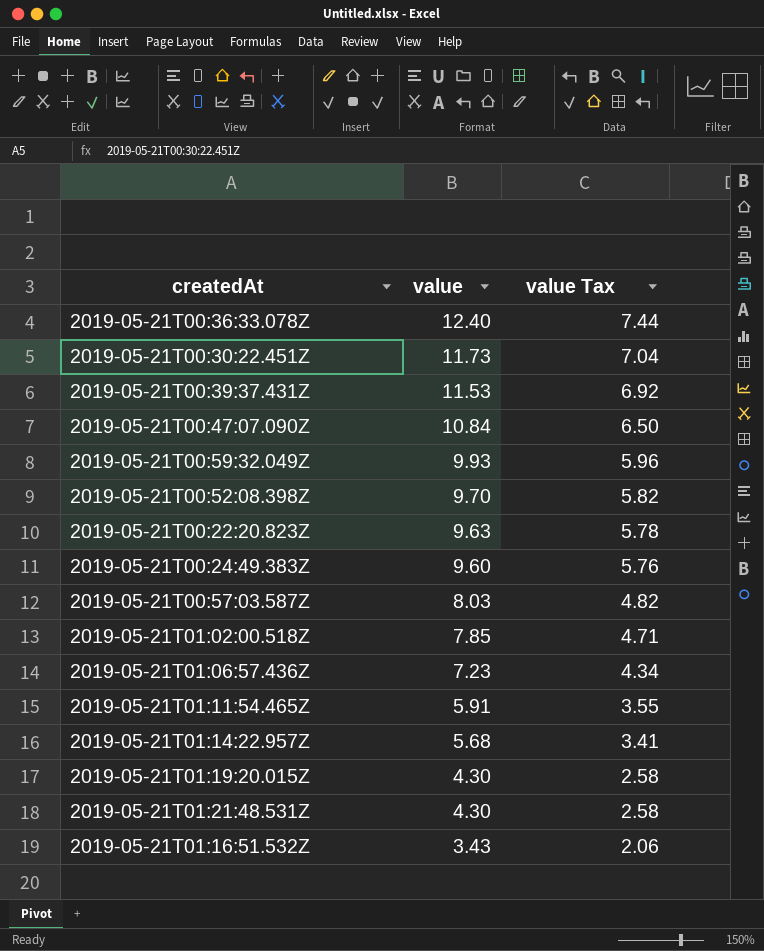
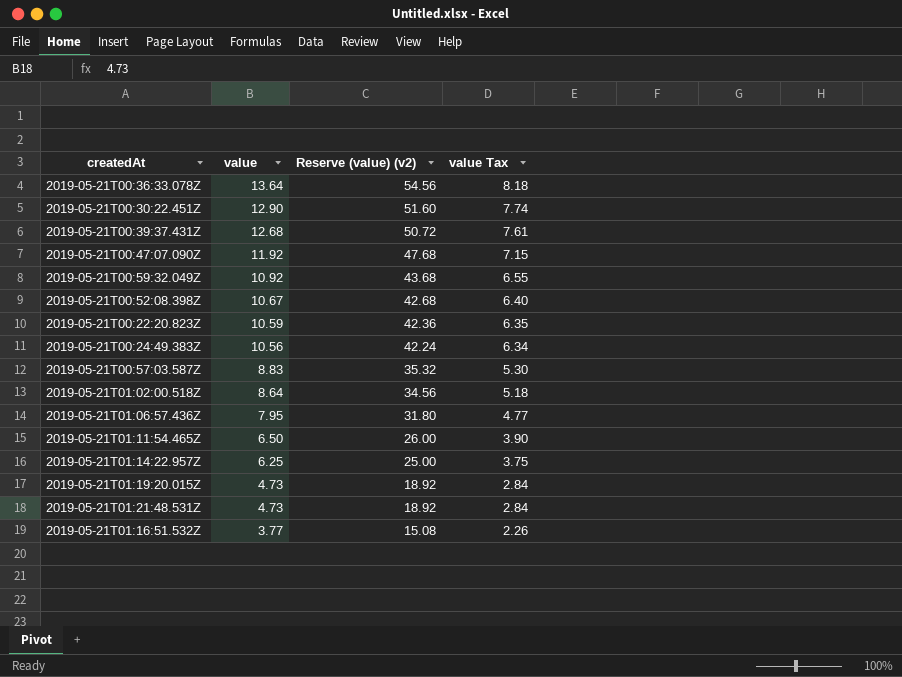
column Reserve (value) (v2) | formula: none -> [value] * 4
2019-05-21T00:36:33.078Z | value: 12.40 -> 13.64
2019-05-21T00:36:33.078Z | value Tax: 7.44 -> 8.18
2019-05-21T00:30:22.451Z | value: 11.73 -> 12.90
2019-05-21T00:30:22.451Z | value Tax: 7.04 -> 7.74
2019-05-21T00:39:37.431Z | value: 11.53 -> 12.68
2019-05-21T00:39:37.431Z | value Tax: 6.92 -> 7.61
2019-05-21T00:47:07.090Z | value: 10.84 -> 11.92
2019-05-21T00:47:07.090Z | value Tax: 6.50 -> 7.15
2019-05-21T00:59:32.049Z | value: 9.93 -> 10.92
2019-05-21T00:59:32.049Z | value Tax: 5.96 -> 6.55
2019-05-21T00:52:08.398Z | value: 9.70 -> 10.67
2019-05-21T00:52:08.398Z | value Tax: 5.82 -> 6.40
2019-05-21T00:22:20.823Z | value: 9.63 -> 10.59
2019-05-21T00:22:20.823Z | value Tax: 5.78 -> 6.35
2019-05-21T00:24:49.383Z | value: 9.60 -> 10.56
2019-05-21T00:24:49.383Z | value Tax: 5.76 -> 6.34
2019-05-21T00:57:03.587Z | value: 8.03 -> 8.83
2019-05-21T00:57:03.587Z | value Tax: 4.82 -> 5.30
2019-05-21T01:02:00.518Z | value: 7.85 -> 8.64
2019-05-21T01:02:00.518Z | value Tax: 4.71 -> 5.18
2019-05-21T01:06:57.436Z | value: 7.23 -> 7.95
2019-05-21T01:06:57.436Z | value Tax: 4.34 -> 4.77
2019-05-21T01:11:54.465Z | value: 5.91 -> 6.50
2019-05-21T01:11:54.465Z | value Tax: 3.55 -> 3.90
2019-05-21T01:14:22.957Z | value: 5.68 -> 6.25
2019-05-21T01:14:22.957Z | value Tax: 3.41 -> 3.75
2019-05-21T01:19:20.015Z | value: 4.30 -> 4.73
2019-05-21T01:19:20.015Z | value Tax: 2.58 -> 2.84
2019-05-21T01:21:48.531Z | value: 4.30 -> 4.73
2019-05-21T01:21:48.531Z | value Tax: 2.58 -> 2.84
2019-05-21T01:16:51.532Z | value: 3.43 -> 3.77
2019-05-21T01:16:51.532Z | value Tax: 2.06 -> 2.26

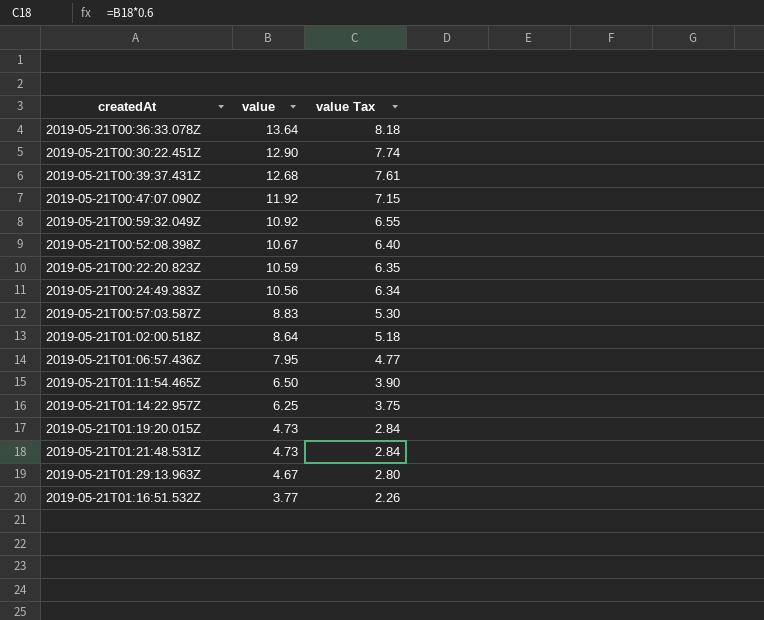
column Reserve (value) (v2) | formula: [value] * 4 -> none
row 2019-05-21T01:29:13.963Z: none -> 4.67 | 2.80

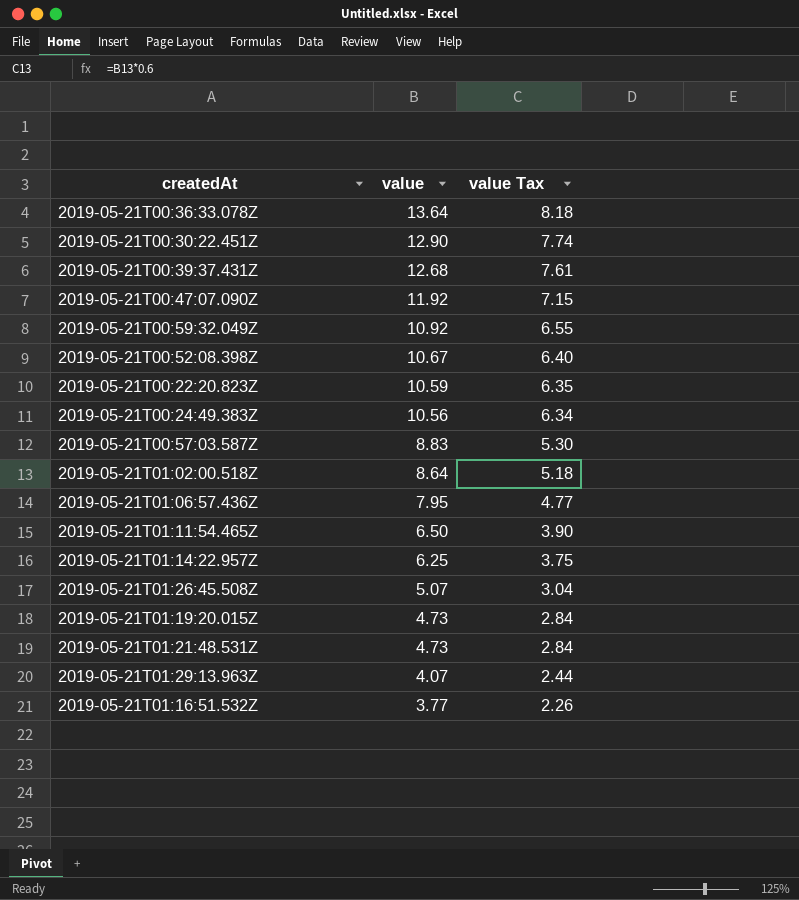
row 2019-05-21T01:26:45.508Z: none -> 5.07 | 3.04
2019-05-21T01:29:13.963Z | value: 4.67 -> 4.07
2019-05-21T01:29:13.963Z | value Tax: 2.80 -> 2.44

